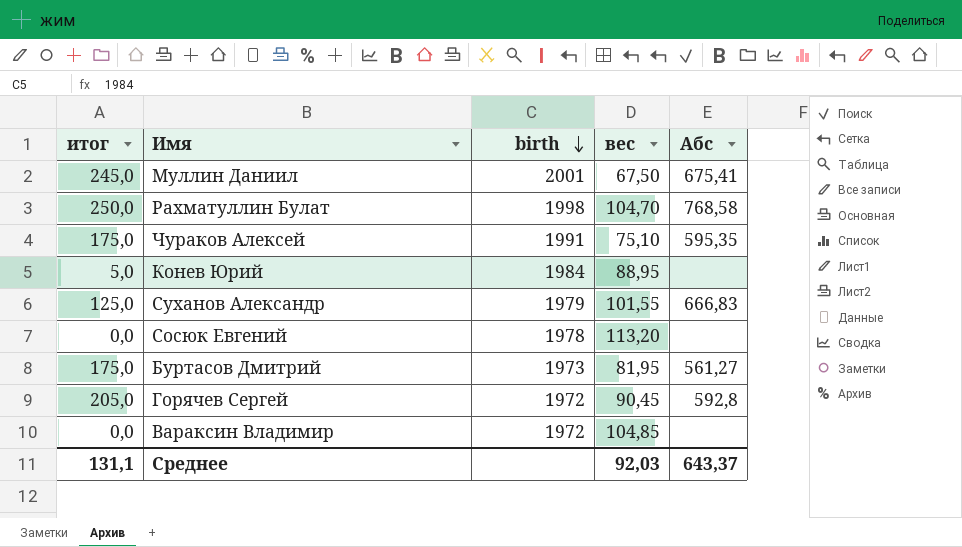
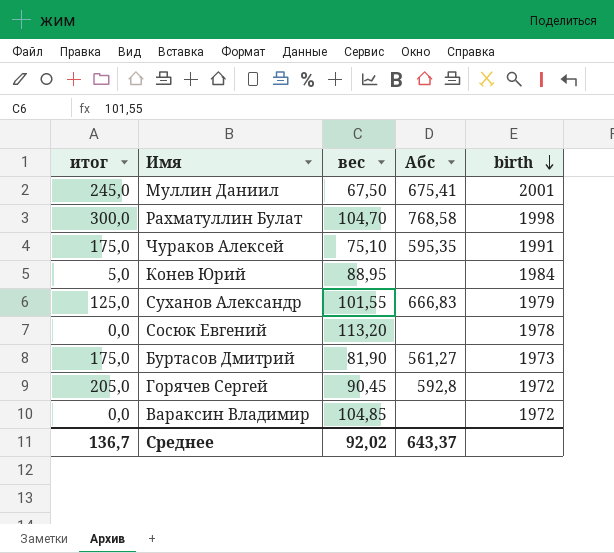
column birth | position: 3 -> 5
Рахматуллин Булат | итог: 250,0 -> 300,0
Буртасов Дмитрий | вес: 81,95 -> 81,90
Среднее | итог: 131,1 -> 136,7
Среднее | вес: 92,03 -> 92,02

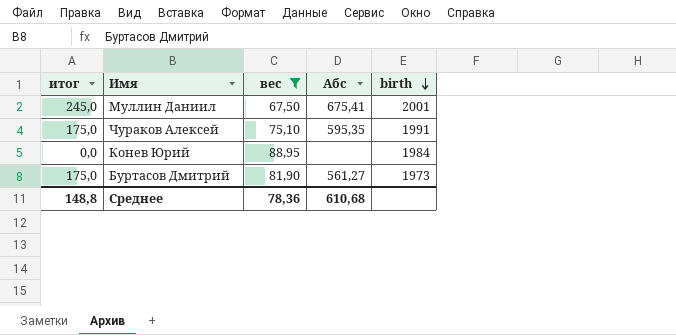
filter: none -> вес <= 88,95
Конев Юрий | итог: 5,0 -> 0,0
Среднее | итог: 136,7 -> 148,8
Среднее | вес: 92,02 -> 78,36
Среднее | Абс: 643,37 -> 610,68

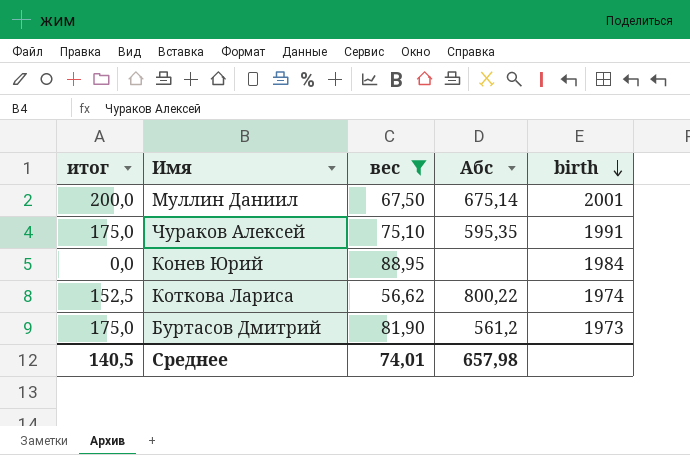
Муллин Даниил | итог: 245,0 -> 200,0
Муллин Даниил | Абс: 675,41 -> 675,14
row Коткова Лариса: none -> 152,5 | 56,62 | 800,22 | 1974
Буртасов Дмитрий | Абс: 561,27 -> 561,2
Среднее | итог: 148,8 -> 140,5
Среднее | вес: 78,36 -> 74,01
Среднее | Абс: 610,68 -> 657,98

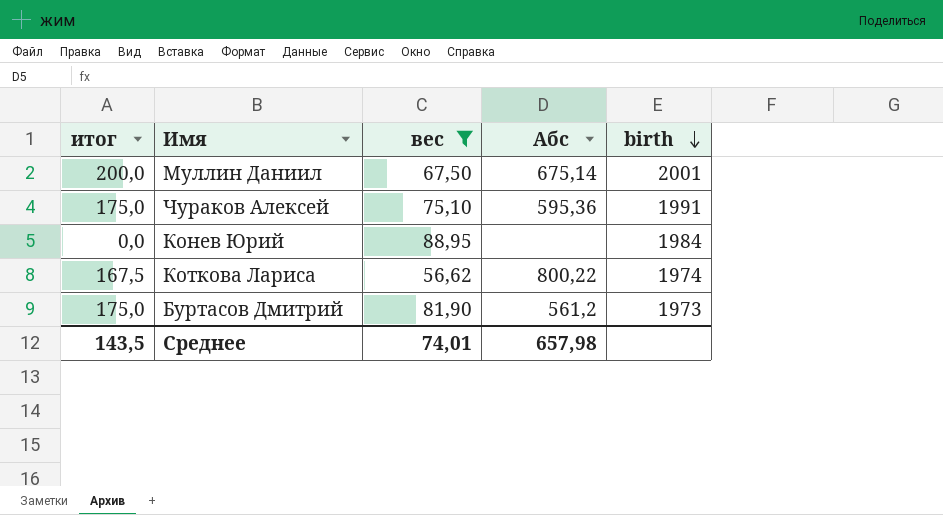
Чураков Алексей | Абс: 595,35 -> 595,36
Коткова Лариса | итог: 152,5 -> 167,5
Среднее | итог: 140,5 -> 143,5

